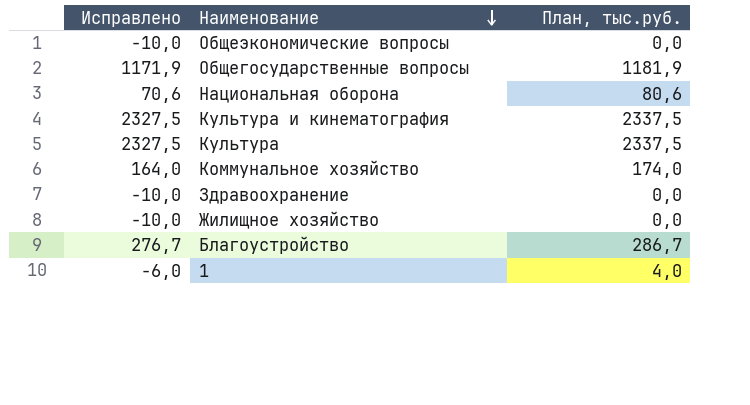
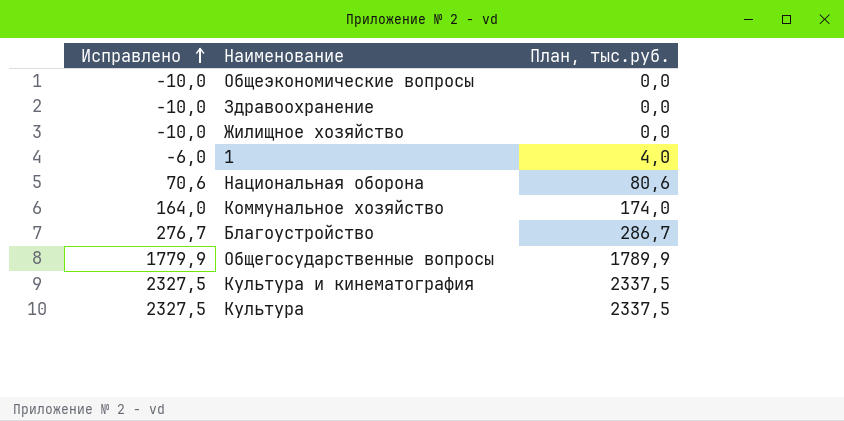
row order: Наименование descending -> Исправлено ascending
Общегосударственные вопросы | Исправлено: 1171,9 -> 1779,9
Общегосударственные вопросы | План, тыс.руб.: 1181,9 -> 1789,9

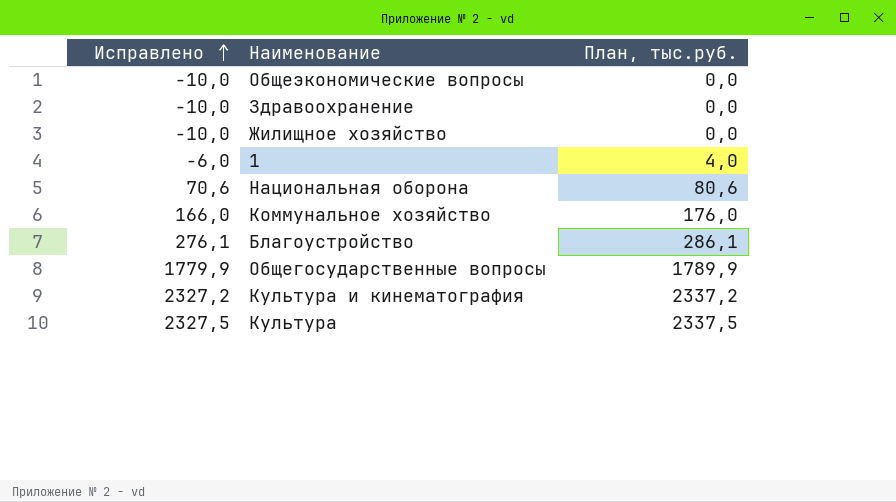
Коммунальное хозяйство | Исправлено: 164,0 -> 166,0
Коммунальное хозяйство | План, тыс.руб.: 174,0 -> 176,0
Благоустройство | Исправлено: 276,7 -> 276,1
Благоустройство | План, тыс.руб.: 286,7 -> 286,1
Культура и кинематография | Исправлено: 2327,5 -> 2327,2
Культура и кинематография | План, тыс.руб.: 2337,5 -> 2337,2

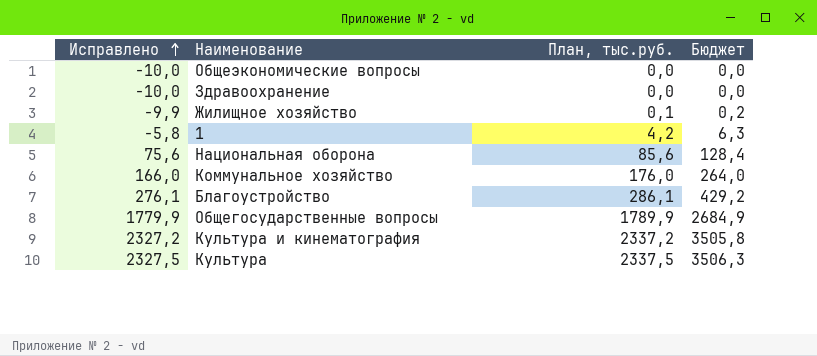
column Бюджет | formula: none -> [План, тыс.руб.] * 1,5
Жилищное хозяйство | Исправлено: -10,0 -> -9,9
Жилищное хозяйство | План, тыс.руб.: 0,0 -> 0,1
1 | Исправлено: -6,0 -> -5,8
1 | План, тыс.руб.: 4,0 -> 4,2
Национальная оборона | Исправлено: 70,6 -> 75,6
Национальная оборона | План, тыс.руб.: 80,6 -> 85,6

